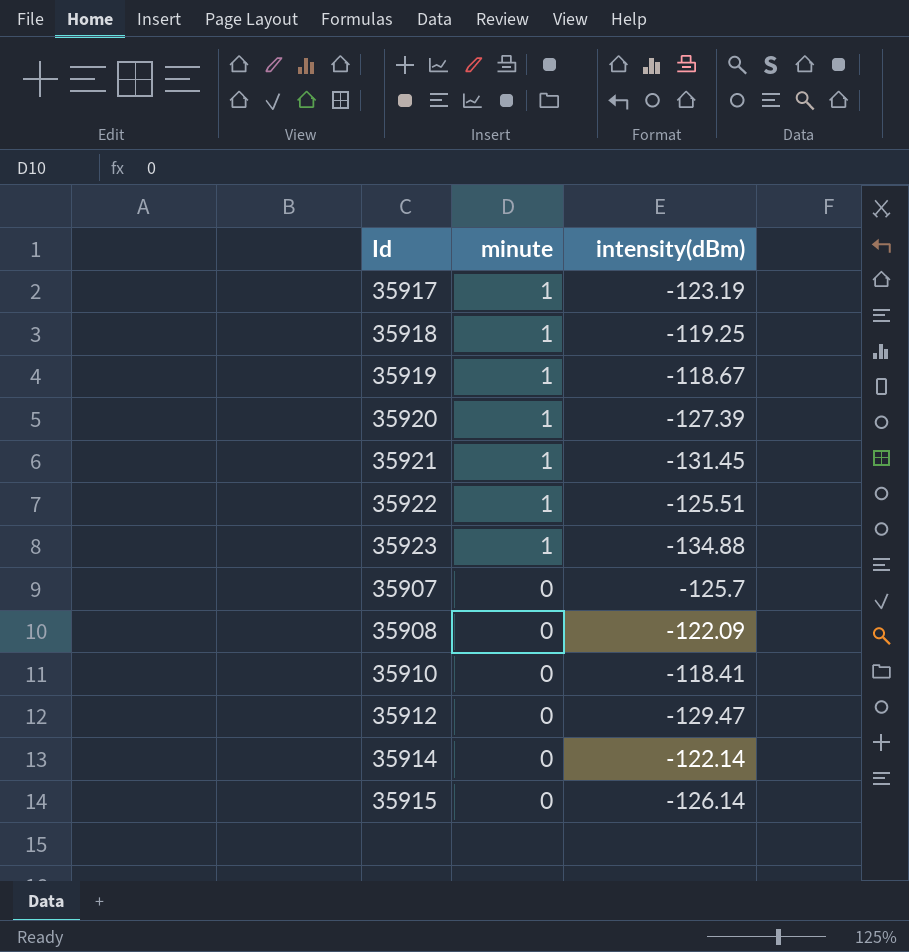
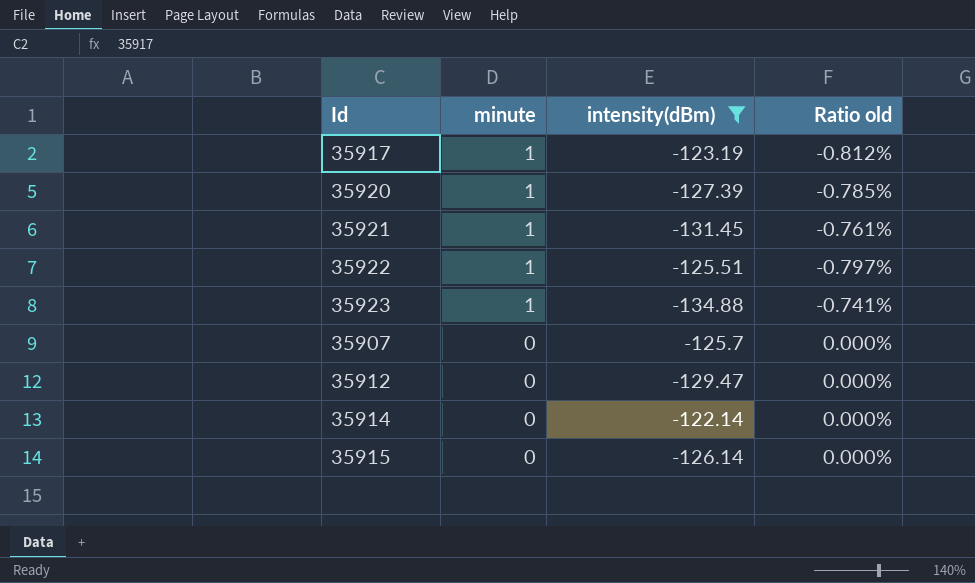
filter: none -> intensity(dBm) <= -122.14
column Ratio old | formula: none -> [minute] / [intensity(dBm)]

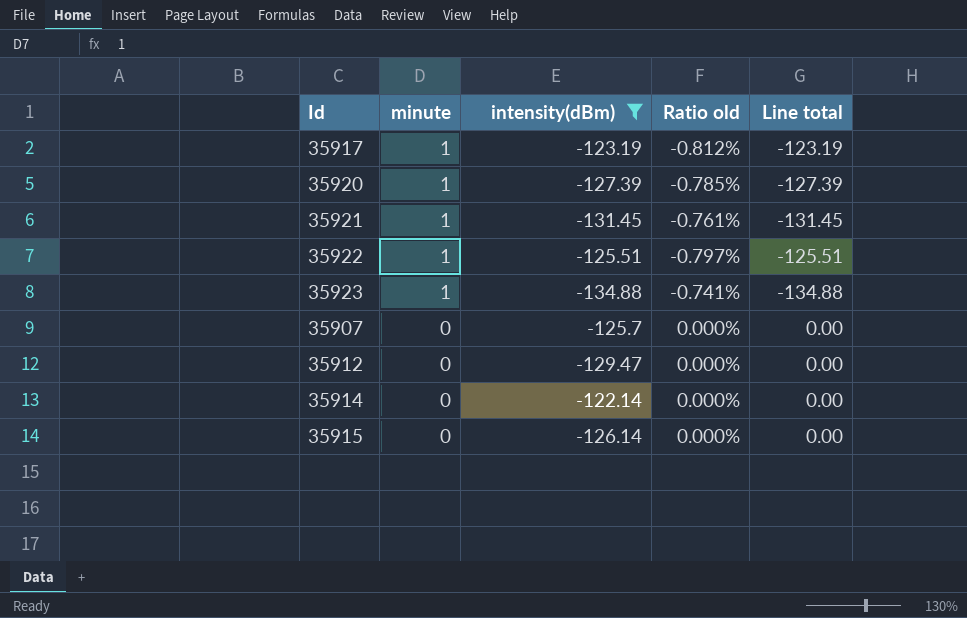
column Line total | formula: none -> [minute] * [intensity(dBm)]

